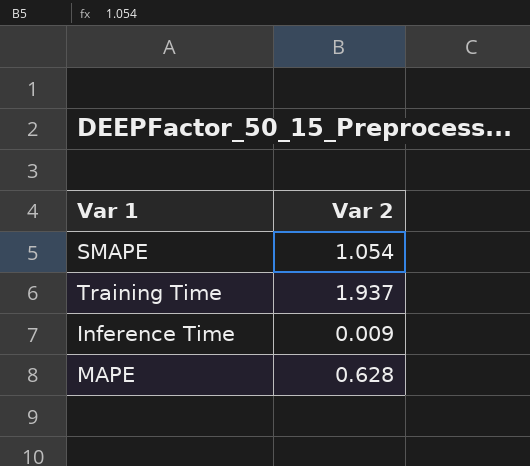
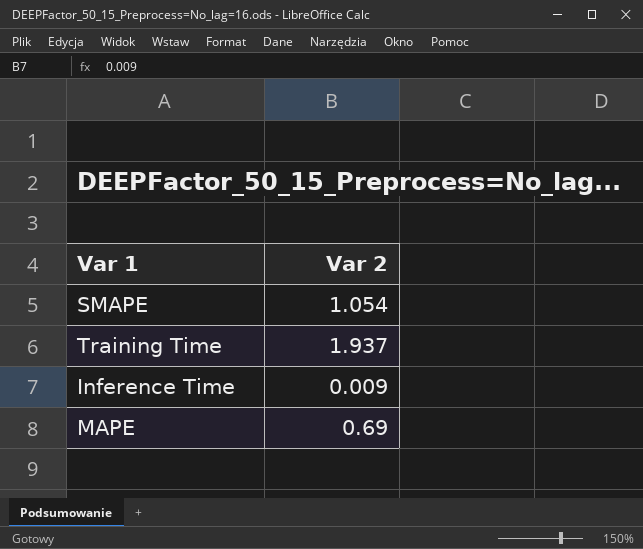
MAPE | Var 2: 0.628 -> 0.69

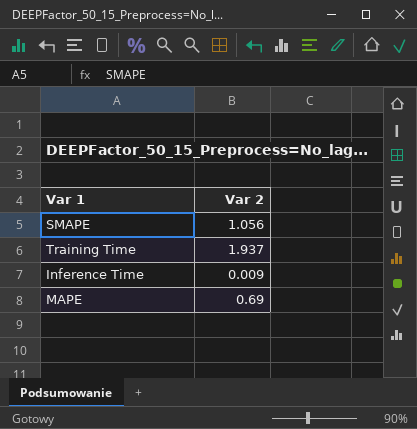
SMAPE | Var 2: 1.054 -> 1.056

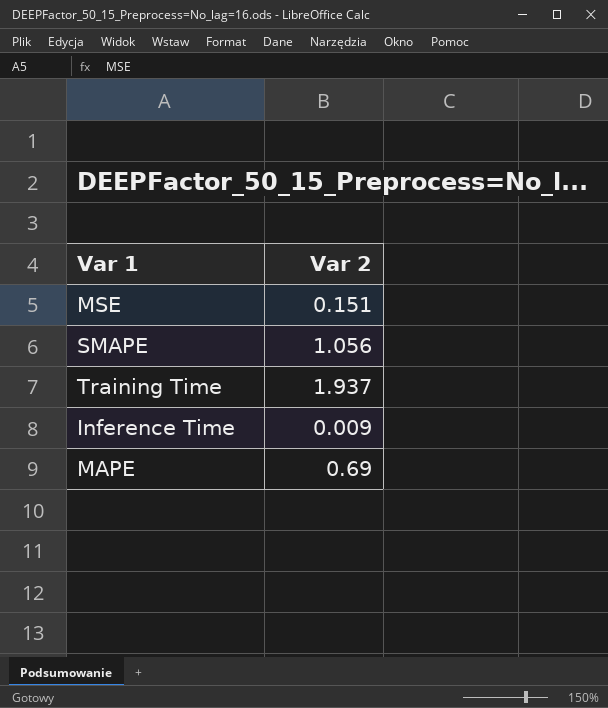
row MSE: none -> 0.151

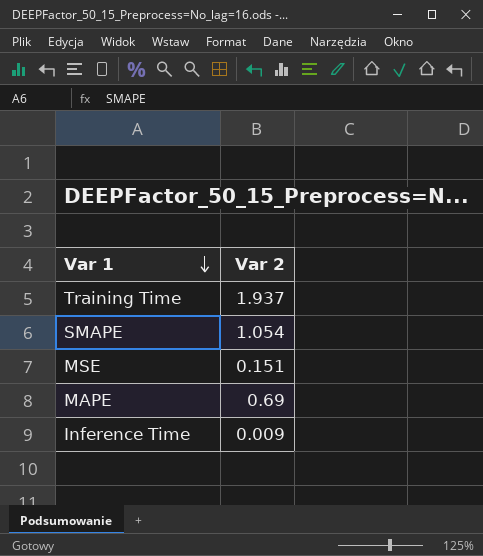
row order: none -> Var 1 descending
SMAPE | Var 2: 1.056 -> 1.054

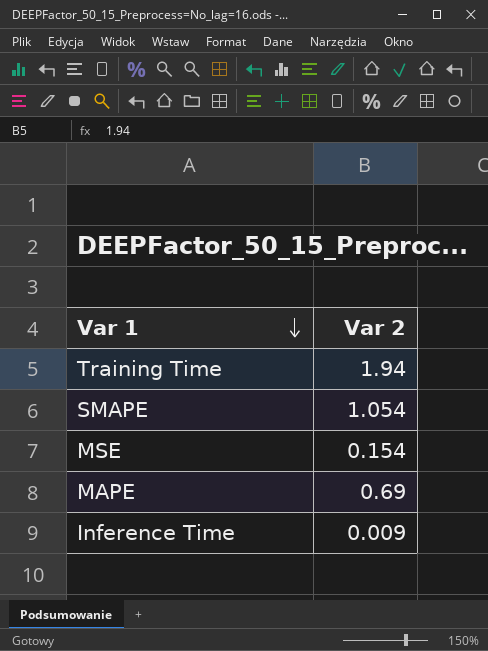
Training Time | Var 2: 1.937 -> 1.94
MSE | Var 2: 0.151 -> 0.154

